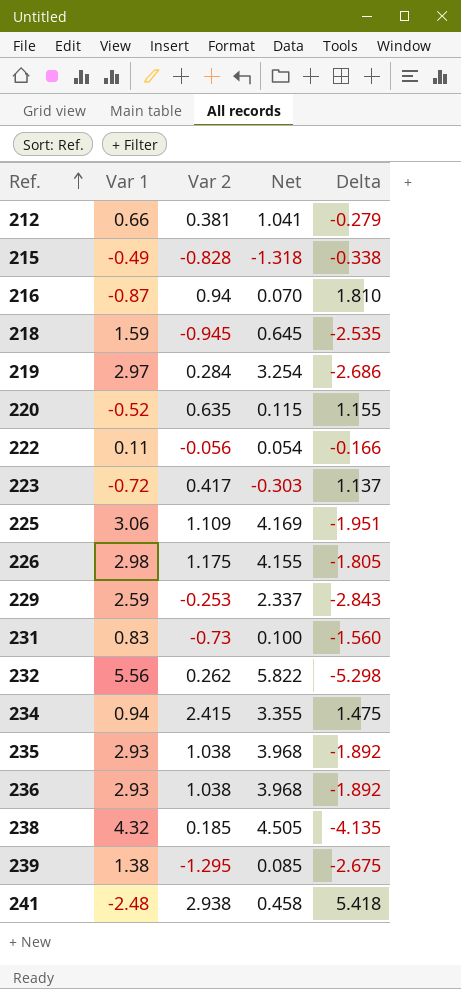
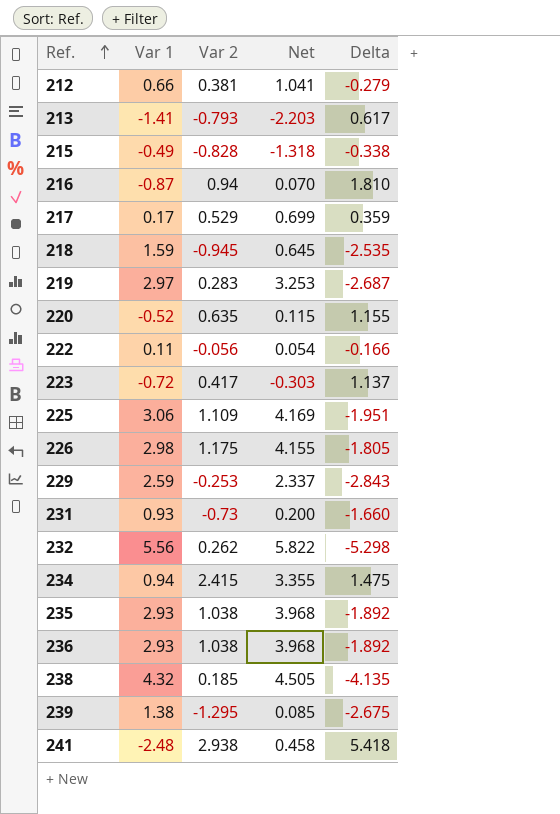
row 213: none -> -1.41 | -0.793 | -2.203 | 0.617
row 217: none -> 0.17 | 0.529 | 0.699 | 0.359
219 | Var 2: 0.284 -> 0.283
219 | Net: 3.254 -> 3.253
219 | Delta: -2.686 -> -2.687
231 | Var 1: 0.83 -> 0.93
231 | Net: 0.100 -> 0.200
231 | Delta: -1.560 -> -1.660

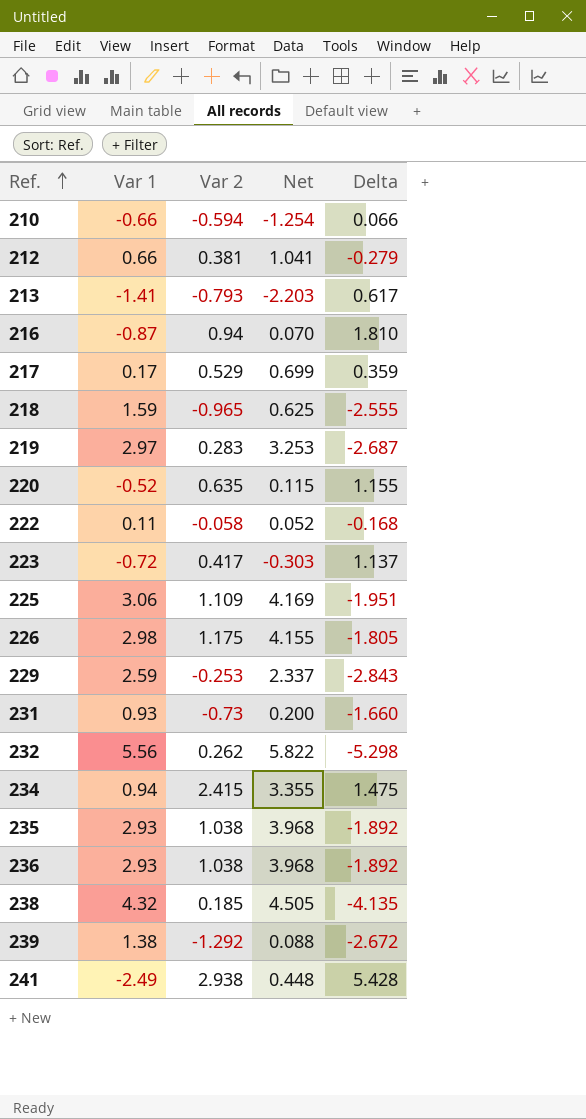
row 215: -0.49 | -0.828 | -1.318 | -0.338 -> none
row 210: none -> -0.66 | -0.594 | -1.254 | 0.066
218 | Var 2: -0.945 -> -0.965
218 | Net: 0.645 -> 0.625
218 | Delta: -2.535 -> -2.555
222 | Var 2: -0.056 -> -0.058
222 | Net: 0.054 -> 0.052
222 | Delta: -0.166 -> -0.168
239 | Var 2: -1.295 -> -1.292
239 | Net: 0.085 -> 0.088
239 | Delta: -2.675 -> -2.672
241 | Var 1: -2.48 -> -2.49
241 | Net: 0.458 -> 0.448
241 | Delta: 5.418 -> 5.428

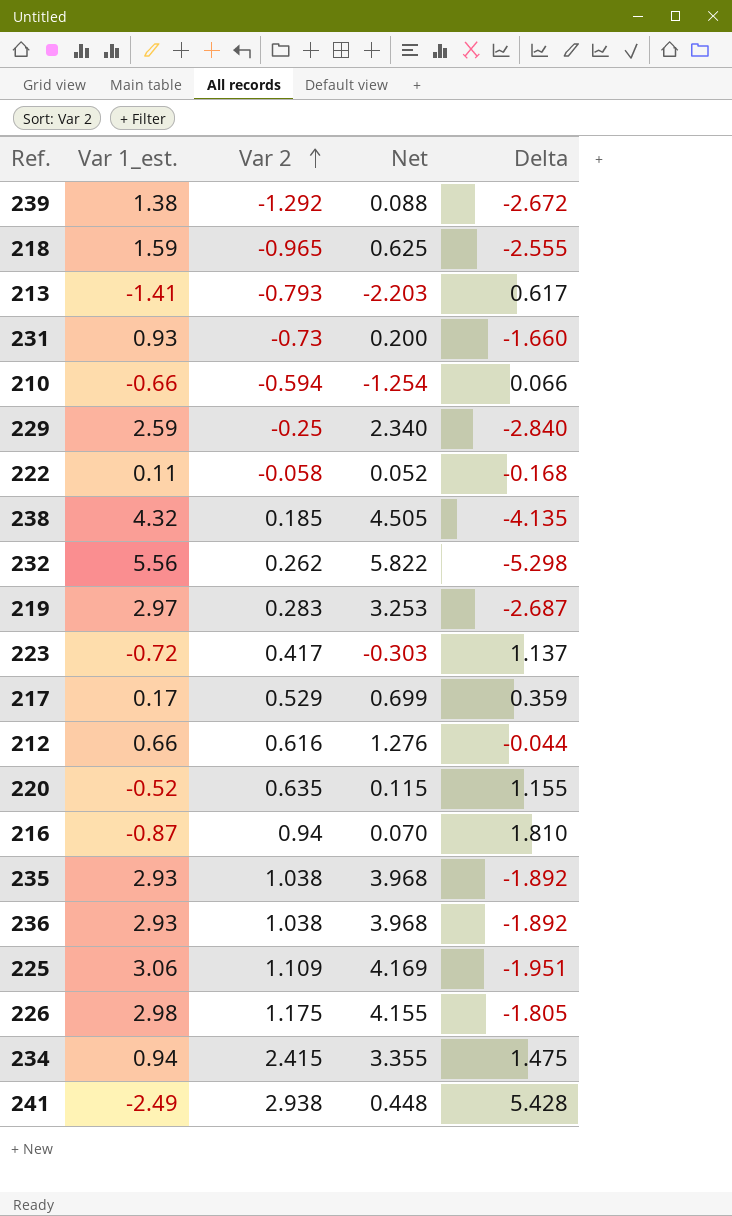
row order: Ref. ascending -> Var 2 ascending
column name: Var 1 -> Var 1_est.
229 | Var 2: -0.253 -> -0.25
229 | Net: 2.337 -> 2.340
229 | Delta: -2.843 -> -2.840
212 | Var 2: 0.381 -> 0.616
212 | Net: 1.041 -> 1.276
212 | Delta: -0.279 -> -0.044

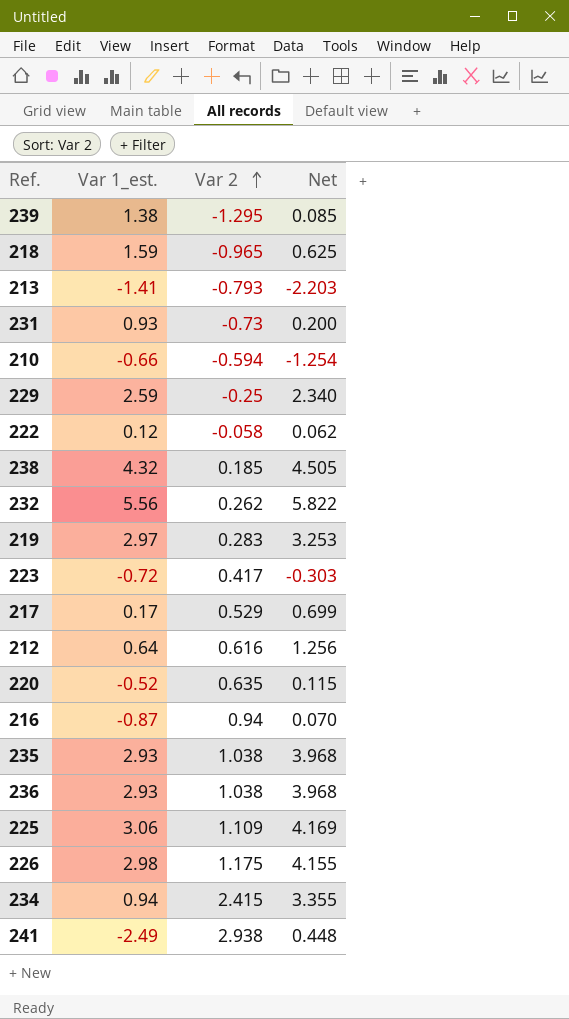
column Delta | formula: [Var 2] - [Var 1_est.] -> none
239 | Var 2: -1.292 -> -1.295
239 | Net: 0.088 -> 0.085
222 | Var 1_est.: 0.11 -> 0.12
222 | Net: 0.052 -> 0.062
212 | Var 1_est.: 0.66 -> 0.64
212 | Net: 1.276 -> 1.256

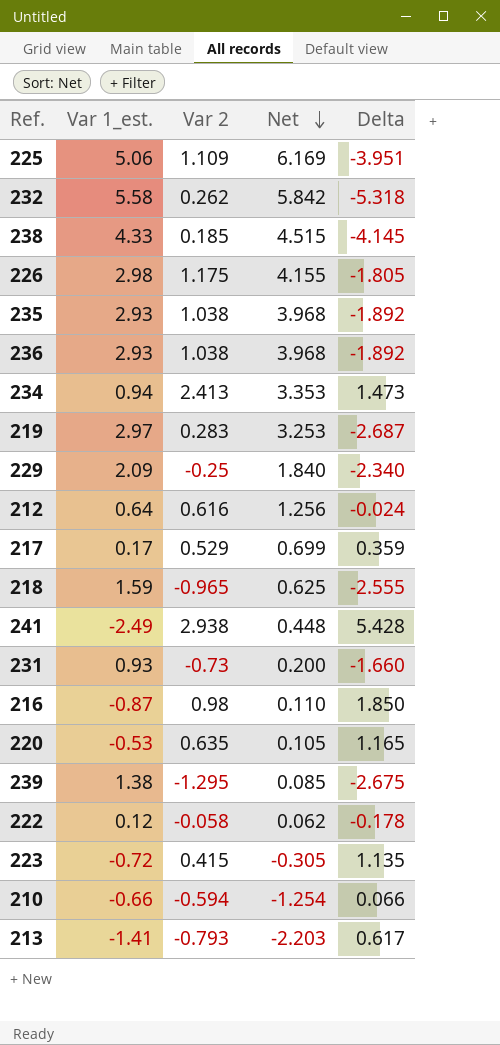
row order: Var 2 ascending -> Net descending
column Delta | formula: none -> [Var 2] - [Var 1_est.]
225 | Var 1_est.: 3.06 -> 5.06
225 | Net: 4.169 -> 6.169
232 | Var 1_est.: 5.56 -> 5.58
232 | Net: 5.822 -> 5.842
238 | Var 1_est.: 4.32 -> 4.33
238 | Net: 4.505 -> 4.515
234 | Var 2: 2.415 -> 2.413
234 | Net: 3.355 -> 3.353
229 | Var 1_est.: 2.59 -> 2.09
229 | Net: 2.340 -> 1.840
216 | Var 2: 0.94 -> 0.98
216 | Net: 0.070 -> 0.110
220 | Var 1_est.: -0.52 -> -0.53
220 | Net: 0.115 -> 0.105
223 | Var 2: 0.417 -> 0.415
223 | Net: -0.303 -> -0.305

